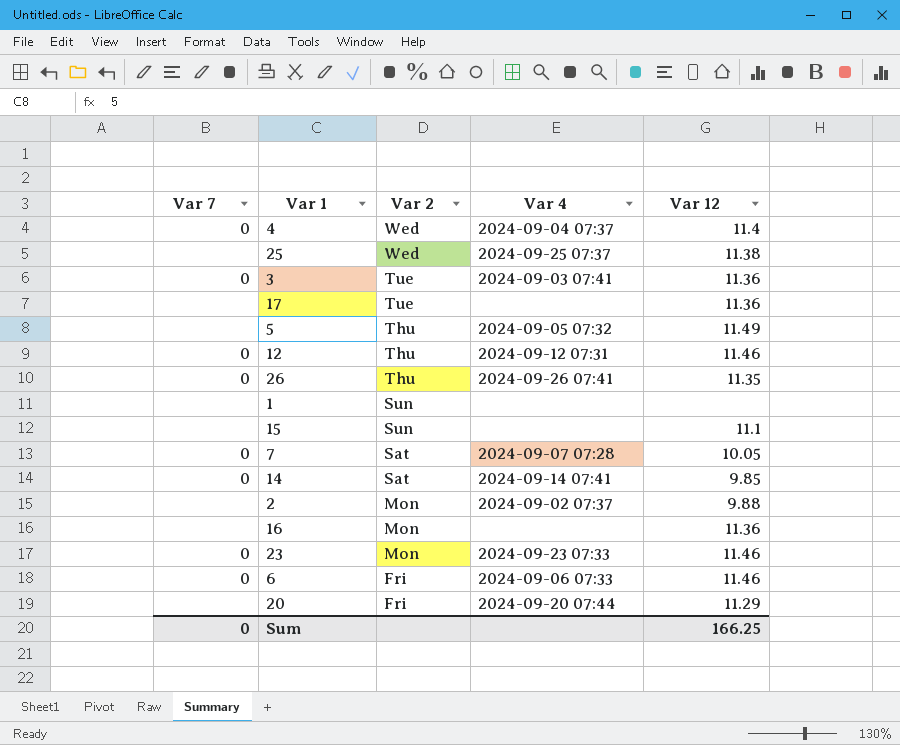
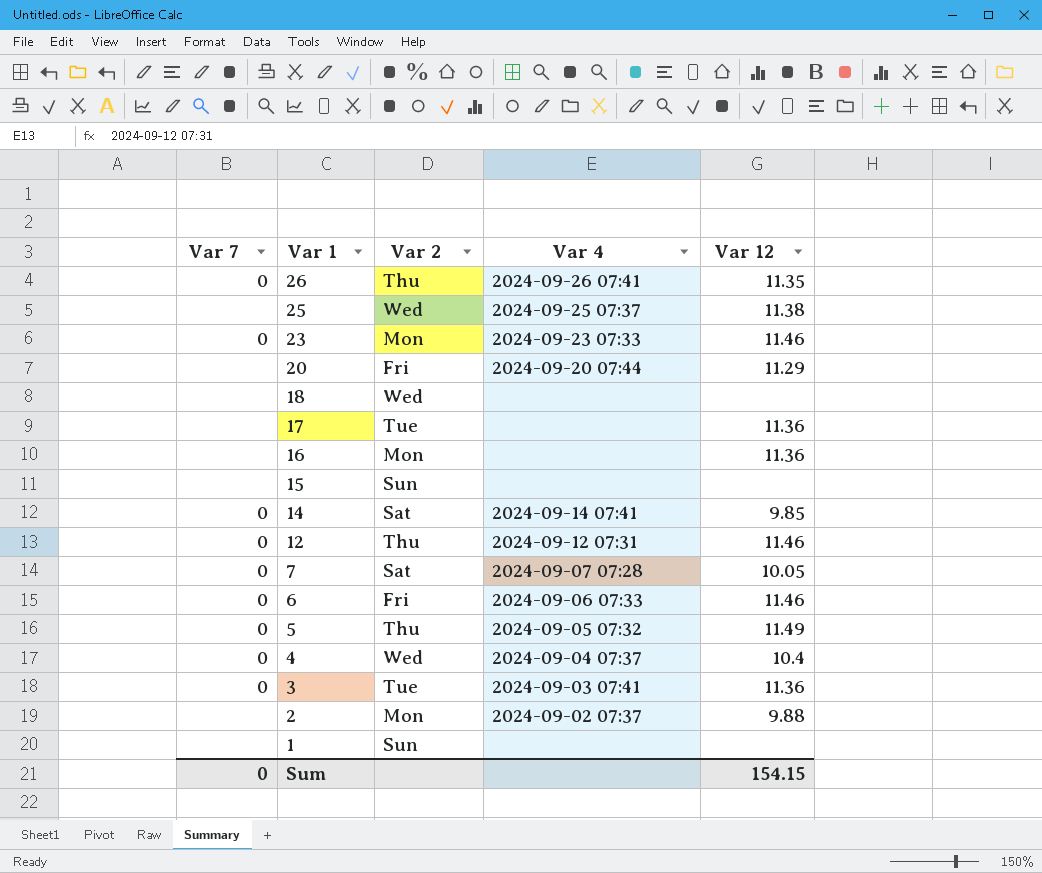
row order: Var 2 descending -> Var 1 descending
row 18: none -> none | Wed | none | none
15 | Var 12: 11.1 -> none
5 | Var 7: none -> 0
4 | Var 12: 11.4 -> 10.4
Sum | Var 12: 166.25 -> 154.15

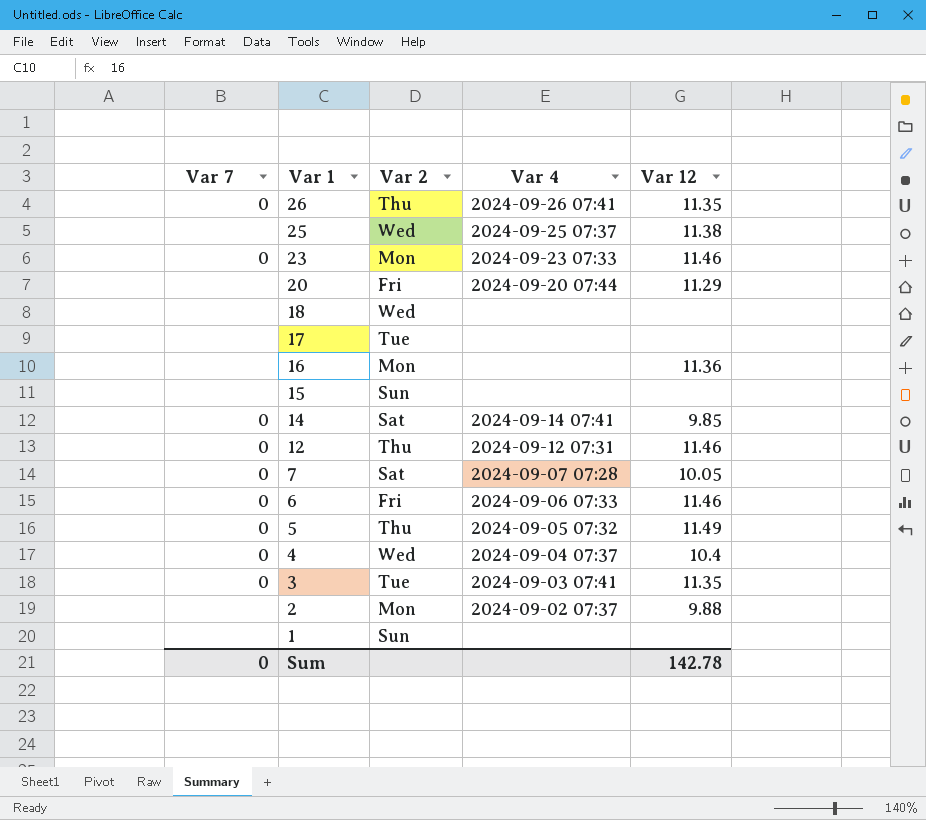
17 | Var 12: 11.36 -> none
3 | Var 12: 11.36 -> 11.35
Sum | Var 12: 154.15 -> 142.78

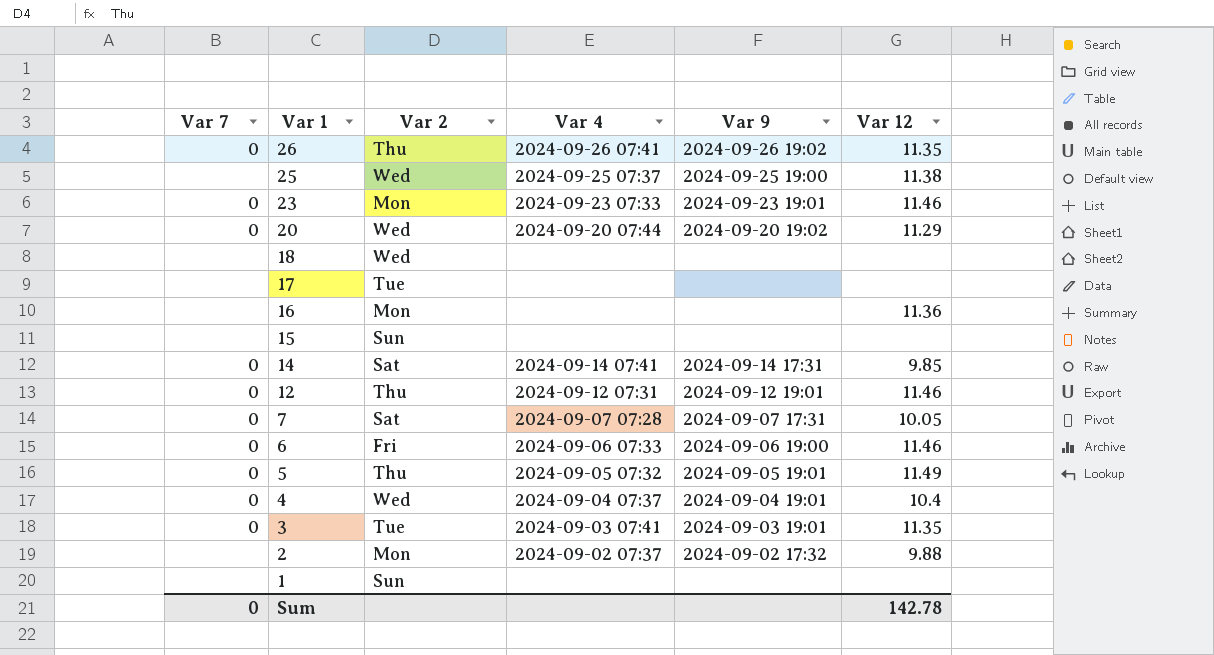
column Var 9 | position: none -> 5
20 | Var 7: none -> 0
20 | Var 2: Fri -> Wed

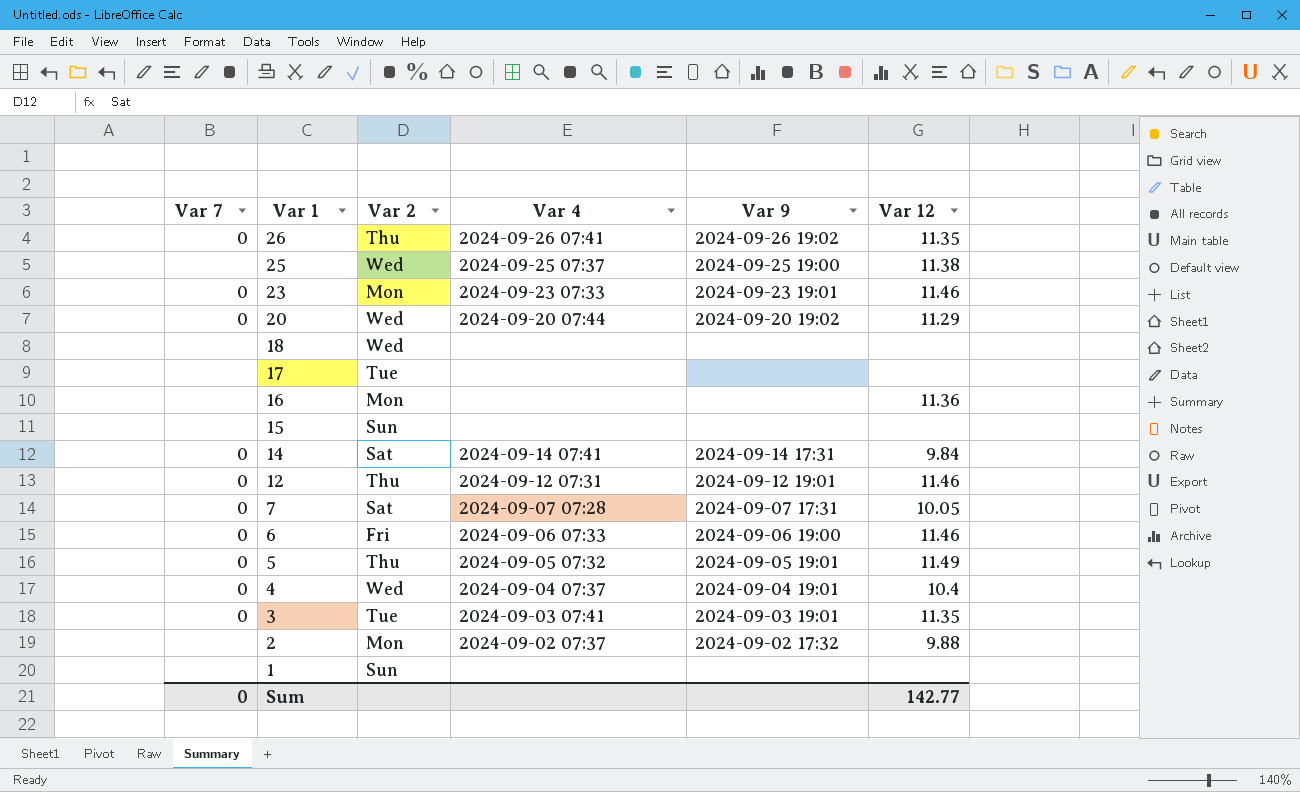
14 | Var 12: 9.85 -> 9.84
Sum | Var 12: 142.78 -> 142.77

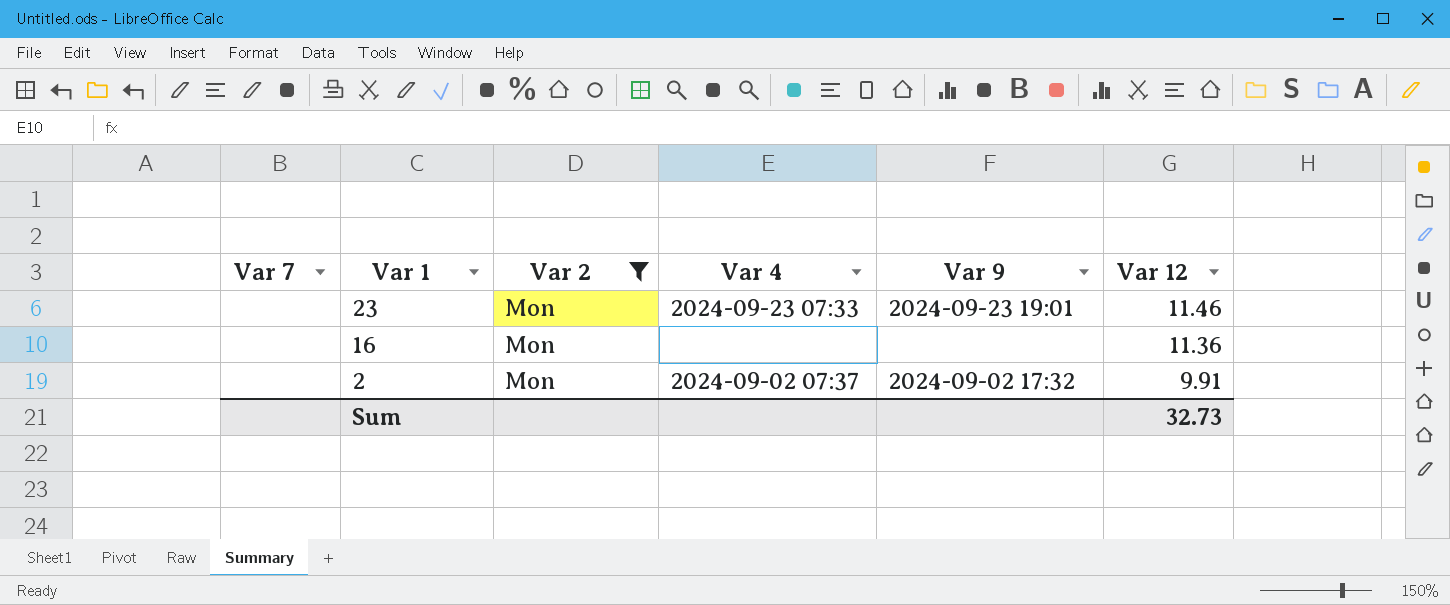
filter: none -> Var 2 = Mon
23 | Var 7: 0 -> none
2 | Var 12: 9.88 -> 9.91
Sum | Var 7: 0 -> none
Sum | Var 12: 142.77 -> 32.73

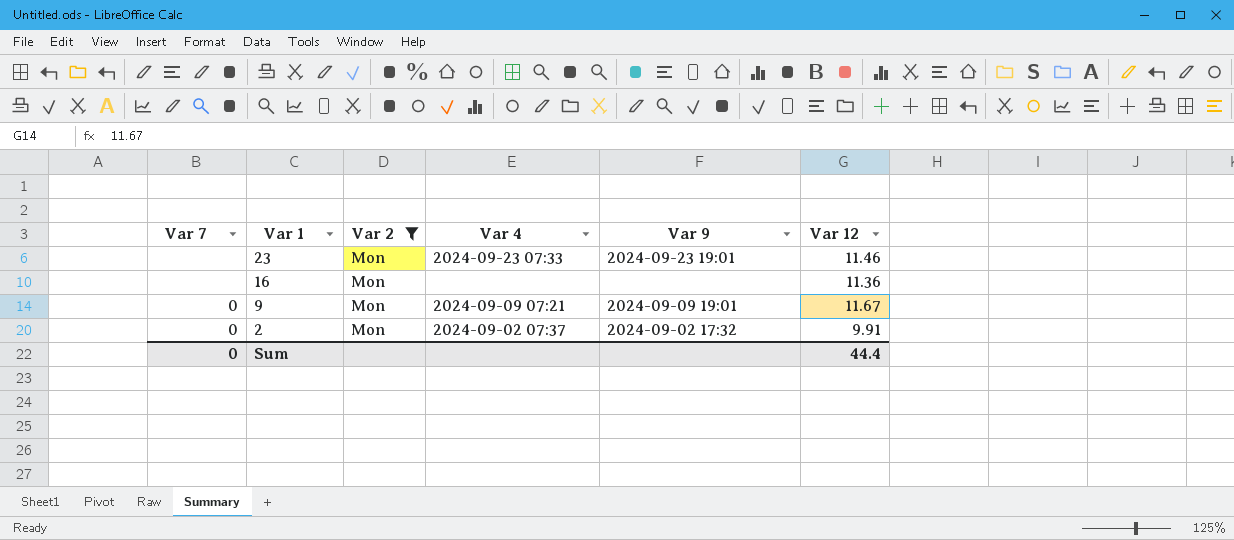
row 9: none -> 0 | Mon | 2024-09-09 07:21 | 2024-09-09 19:01 | 11.67
2 | Var 7: none -> 0
Sum | Var 7: none -> 0
Sum | Var 12: 32.73 -> 44.4

